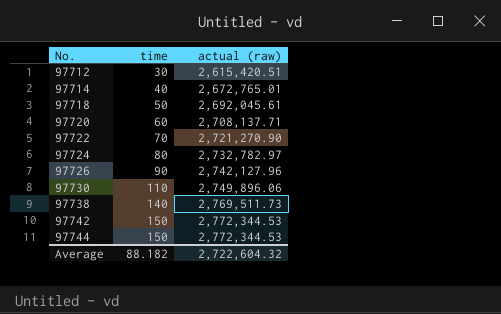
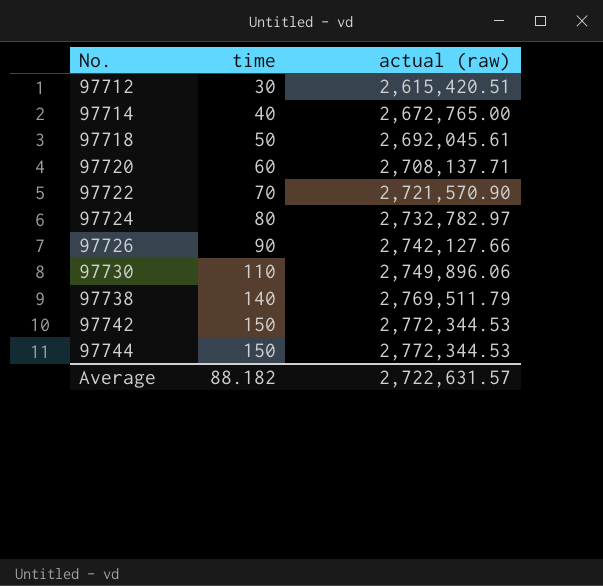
97714 | actual (raw): 2,672,765.01 -> 2,672,765.00
97722 | actual (raw): 2,721,270.90 -> 2,721,570.90
97726 | actual (raw): 2,742,127.96 -> 2,742,127.66
97738 | actual (raw): 2,769,511.73 -> 2,769,511.79
Average | actual (raw): 2,722,604.32 -> 2,722,631.57

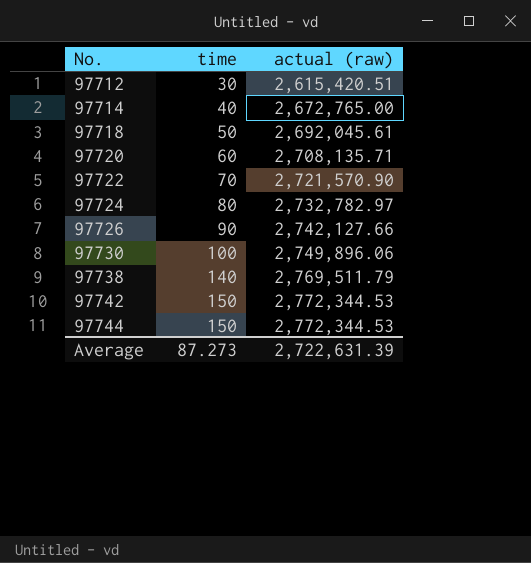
97720 | actual (raw): 2,708,137.71 -> 2,708,135.71
97730 | time: 110 -> 100
Average | time: 88.182 -> 87.273
Average | actual (raw): 2,722,631.57 -> 2,722,631.39

